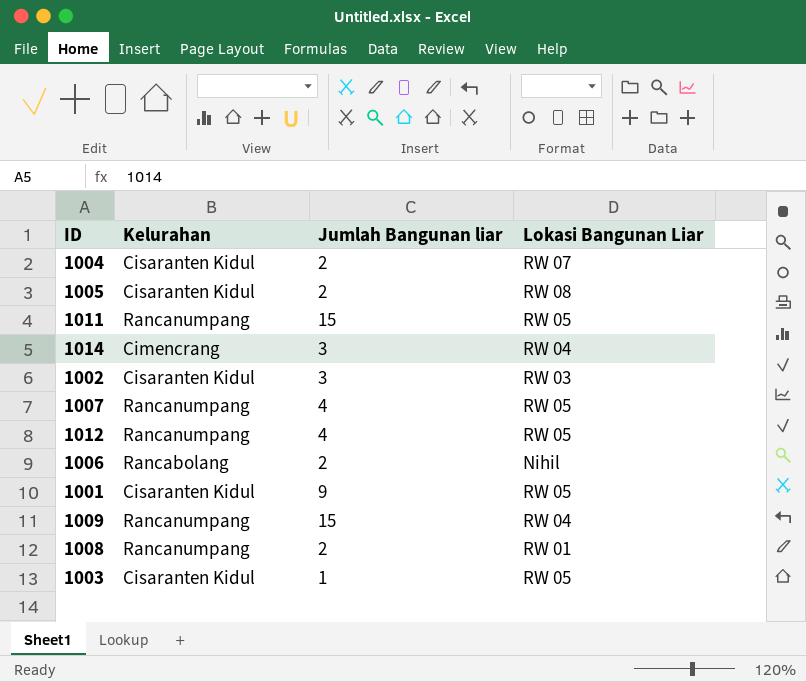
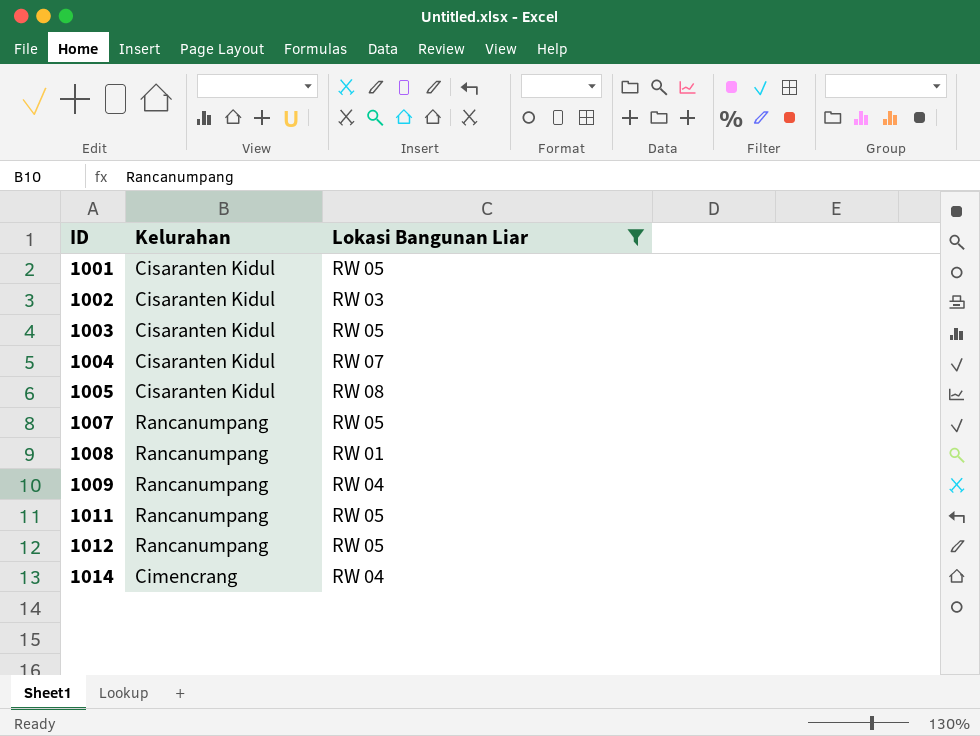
filter: none -> Lokasi Bangunan Liar != Nihil
row order: none -> ID ascending
column Jumlah Bangunan liar | position: 3 -> none

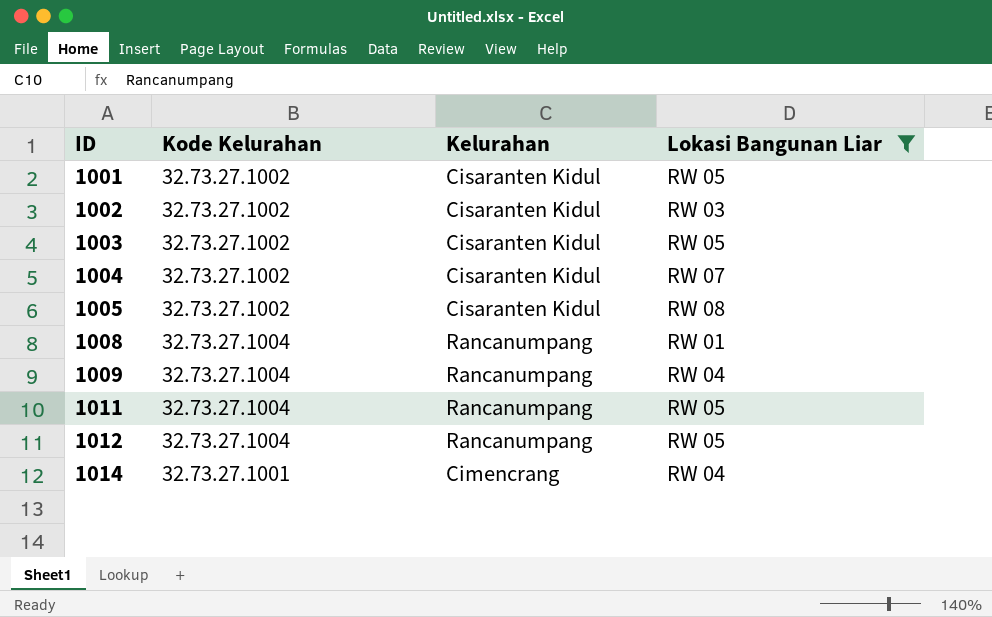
column Kode Kelurahan | position: none -> 2
row 1007: Rancanumpang | RW 05 -> none

